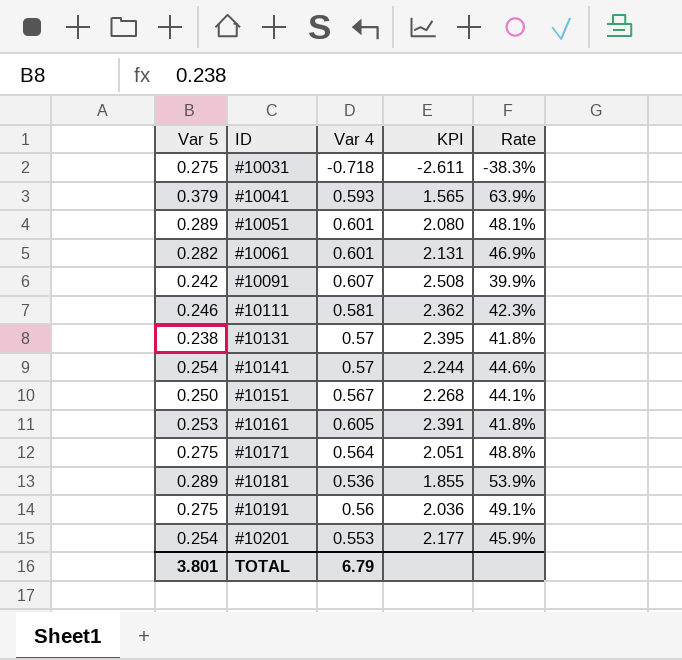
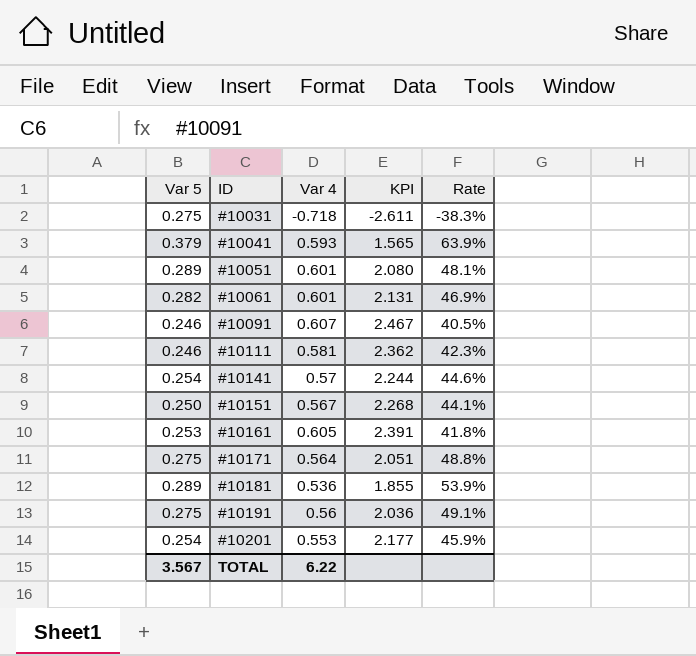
row #10131: 0.238 | 0.57 | 2.395 | 41.8% -> none
#10091 | Var 5: 0.242 -> 0.246
#10091 | KPI: 2.508 -> 2.467
#10091 | Rate: 39.9% -> 40.5%
TOTAL | Var 5: 3.801 -> 3.567
TOTAL | Var 4: 6.79 -> 6.22

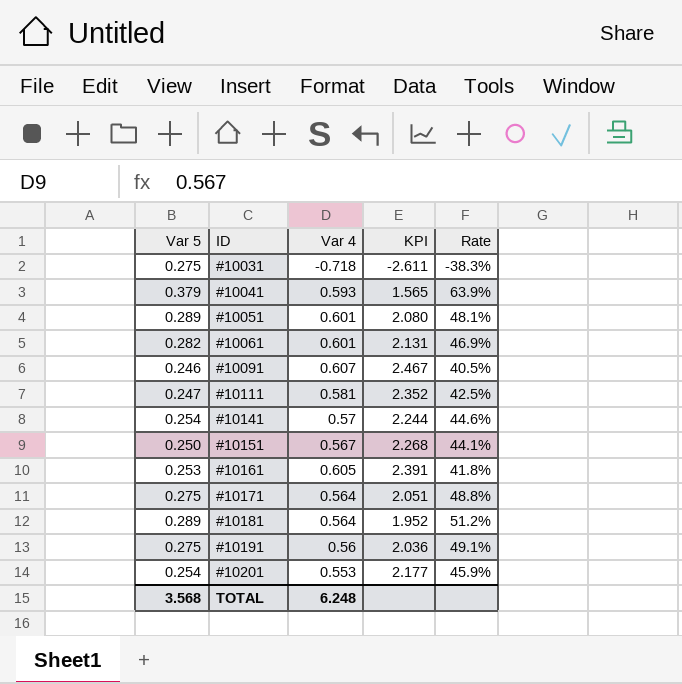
#10111 | Var 5: 0.246 -> 0.247
#10111 | KPI: 2.362 -> 2.352
#10111 | Rate: 42.3% -> 42.5%
#10181 | Var 4: 0.536 -> 0.564
#10181 | KPI: 1.855 -> 1.952
#10181 | Rate: 53.9% -> 51.2%
TOTAL | Var 5: 3.567 -> 3.568
TOTAL | Var 4: 6.22 -> 6.248

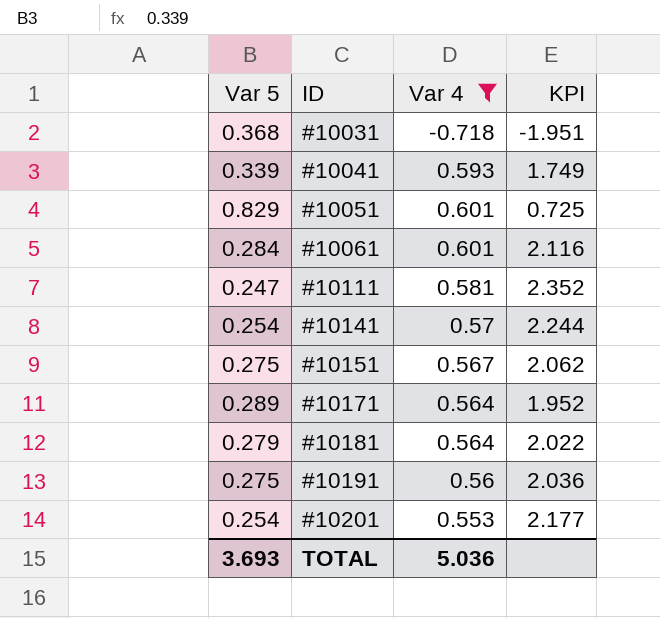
filter: none -> Var 4 <= 0.601
column Rate | formula: [Var 5] / [Var 4] -> none
#10031 | Var 5: 0.275 -> 0.368
#10031 | KPI: -2.611 -> -1.951
#10041 | Var 5: 0.379 -> 0.339
#10041 | KPI: 1.565 -> 1.749
#10051 | Var 5: 0.289 -> 0.829
#10051 | KPI: 2.080 -> 0.725
#10061 | Var 5: 0.282 -> 0.284
#10061 | KPI: 2.131 -> 2.116
#10151 | Var 5: 0.250 -> 0.275
#10151 | KPI: 2.268 -> 2.062
#10171 | Var 5: 0.275 -> 0.289
#10171 | KPI: 2.051 -> 1.952
#10181 | Var 5: 0.289 -> 0.279
#10181 | KPI: 1.952 -> 2.022
TOTAL | Var 5: 3.568 -> 3.693
TOTAL | Var 4: 6.248 -> 5.036

